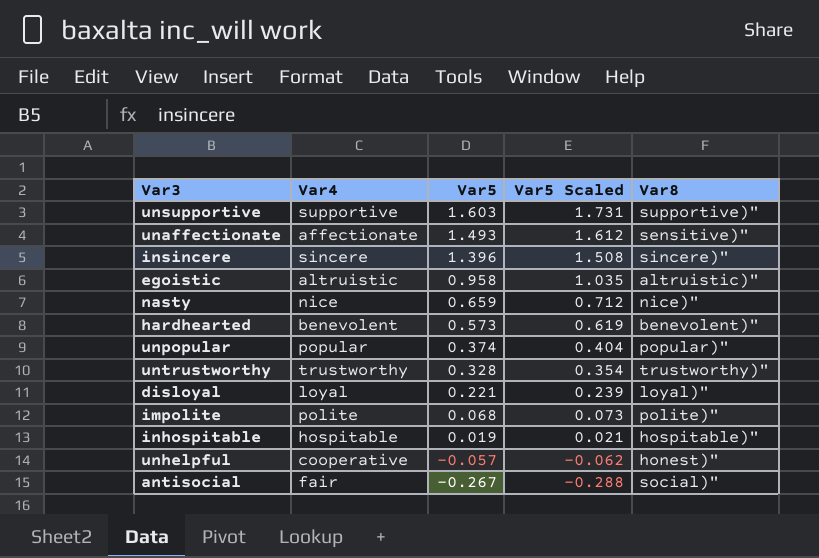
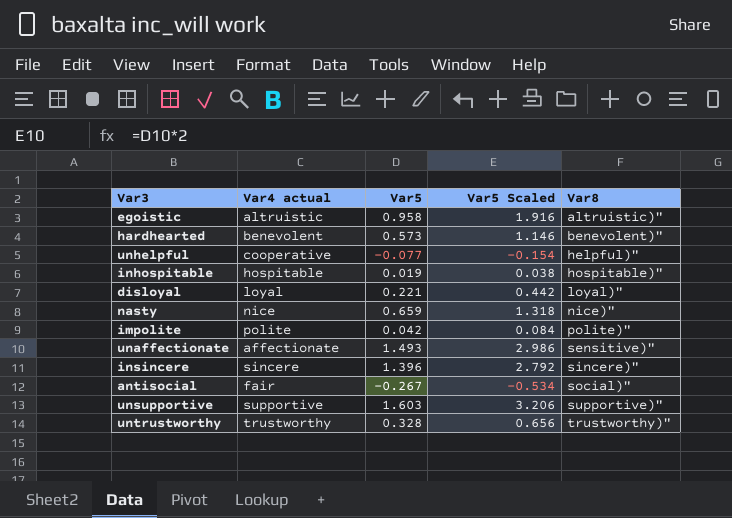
row order: Var5 descending -> Var8 ascending
column name: Var4 -> Var4 actual
column Var5 Scaled | formula: [Var5] * 1.08 -> [Var5] * 2
row unpopular: popular | 0.374 | 0.404 | popular)" -> none
unhelpful | Var5: -0.057 -> -0.077
unhelpful | Var8: honest)" -> helpful)"
impolite | Var5: 0.068 -> 0.042

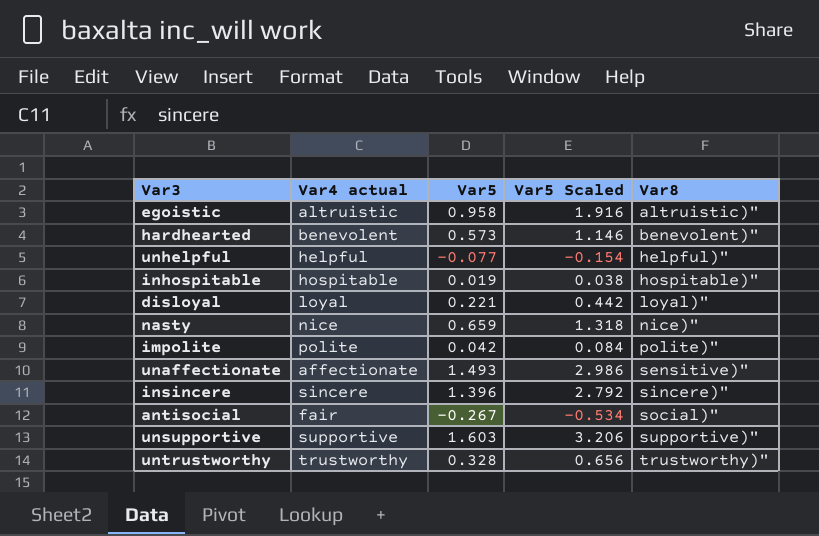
unhelpful | Var4 actual: cooperative -> helpful

